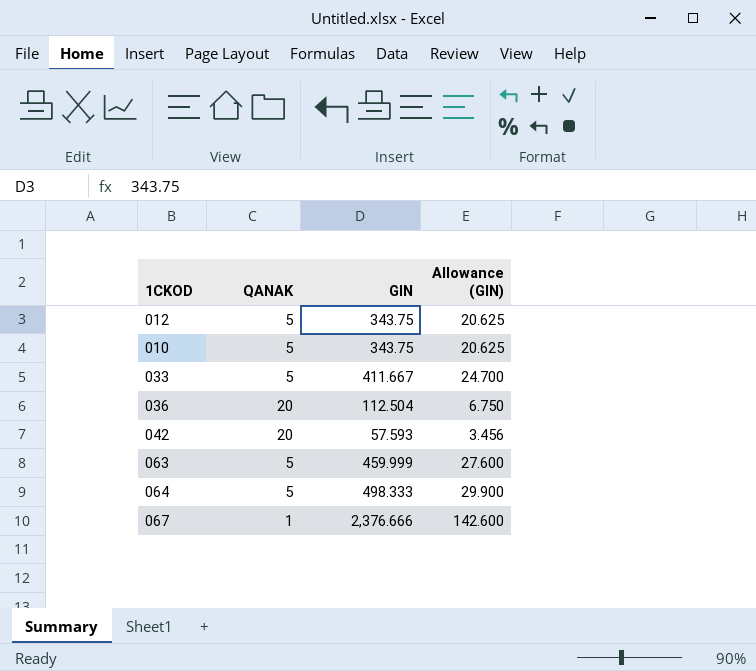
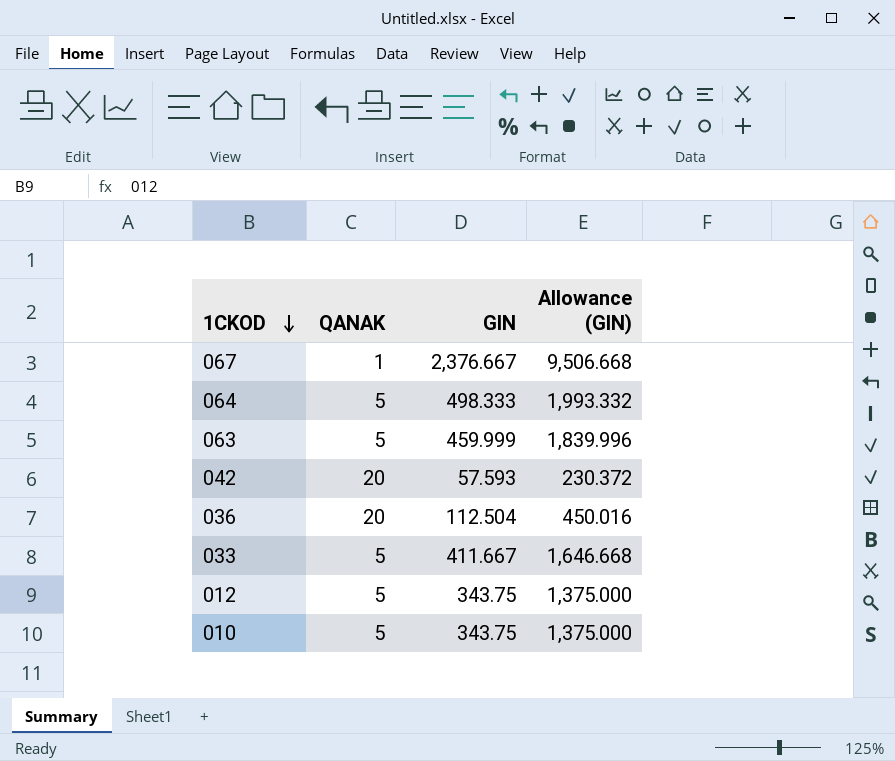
row order: none -> 1CKOD descending
column Allowance (GIN) | formula: [GIN] * 0.06 -> [GIN] * 4
067 | GIN: 2,376.666 -> 2,376.667

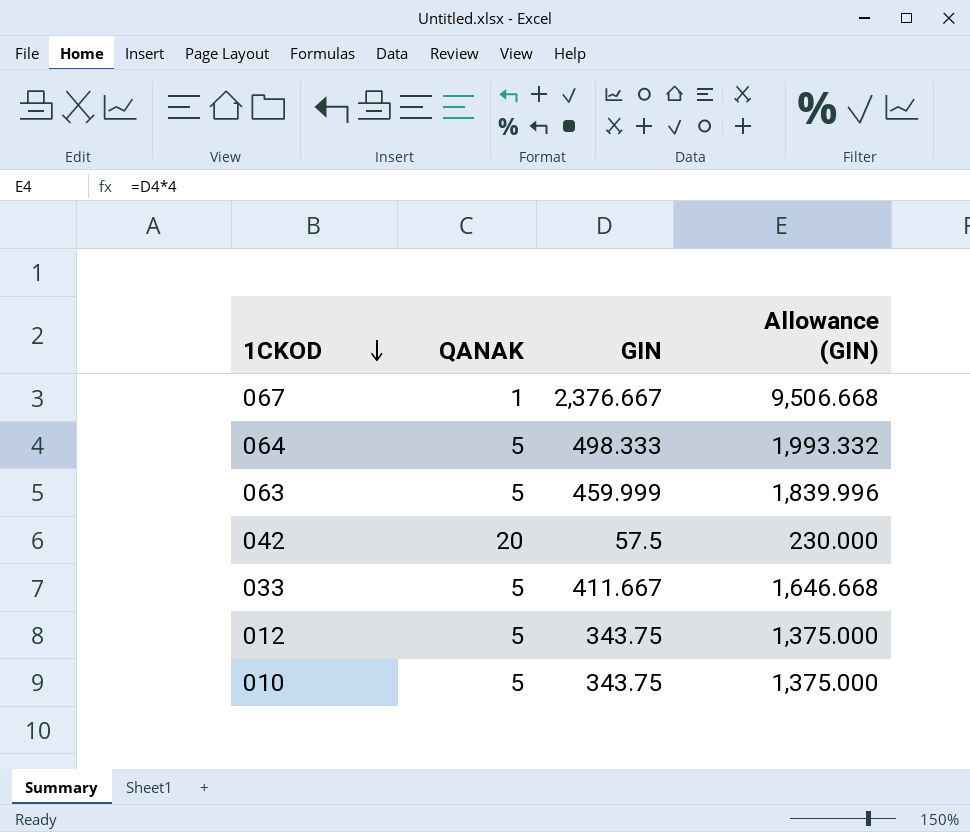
row 036: 20 | 112.504 | 450.016 -> none
042 | GIN: 57.593 -> 57.5
042 | Allowance (GIN): 230.372 -> 230.000

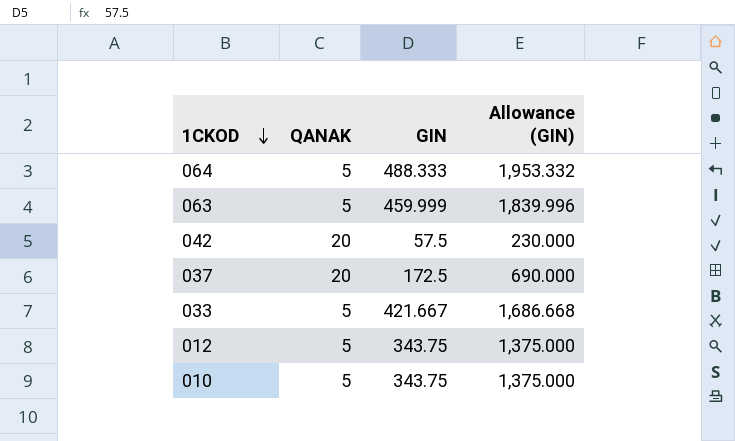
row 067: 1 | 2,376.667 | 9,506.668 -> none
064 | GIN: 498.333 -> 488.333
064 | Allowance (GIN): 1,993.332 -> 1,953.332
row 037: none -> 20 | 172.5 | 690.000
033 | GIN: 411.667 -> 421.667
033 | Allowance (GIN): 1,646.668 -> 1,686.668

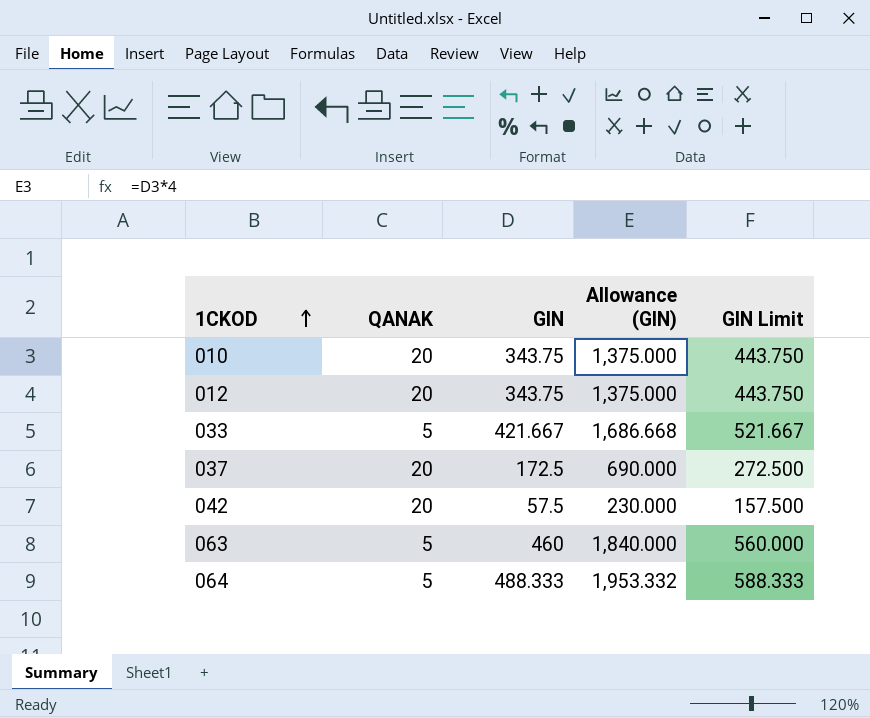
row order: 1CKOD descending -> 1CKOD ascending
column GIN Limit | formula: none -> [GIN] + 100
010 | QANAK: 5 -> 20
012 | QANAK: 5 -> 20
063 | GIN: 459.999 -> 460
063 | Allowance (GIN): 1,839.996 -> 1,840.000

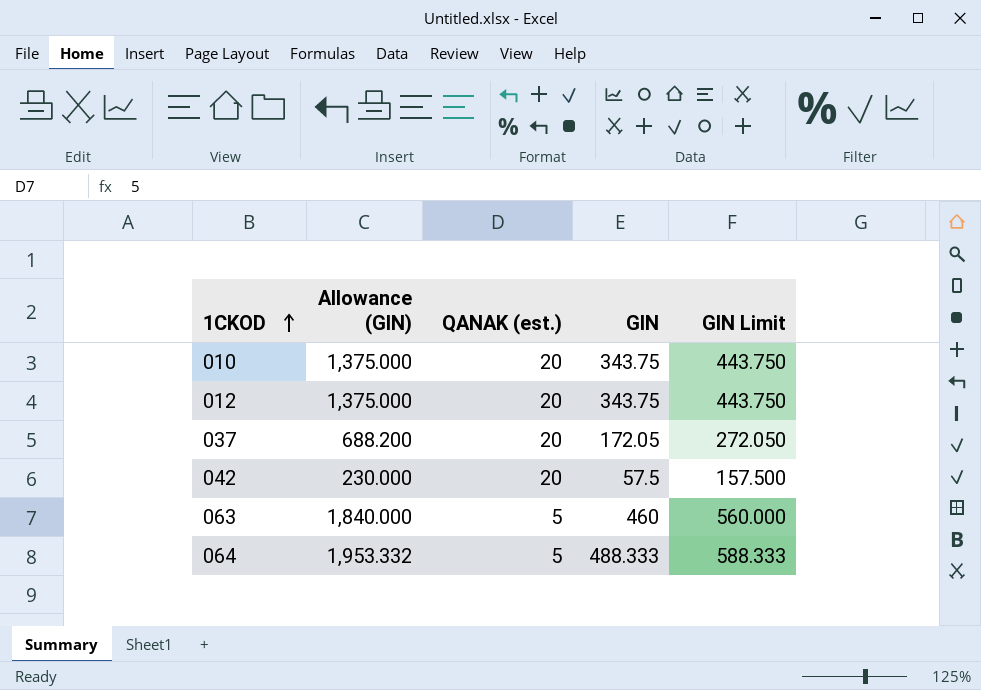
column Allowance (GIN) | position: 4 -> 2
column name: QANAK -> QANAK (est.)
row 033: 5 | 421.667 | 1,686.668 | 521.667 -> none
037 | Allowance (GIN): 690.000 -> 688.200
037 | GIN: 172.5 -> 172.05
037 | GIN Limit: 272.500 -> 272.050

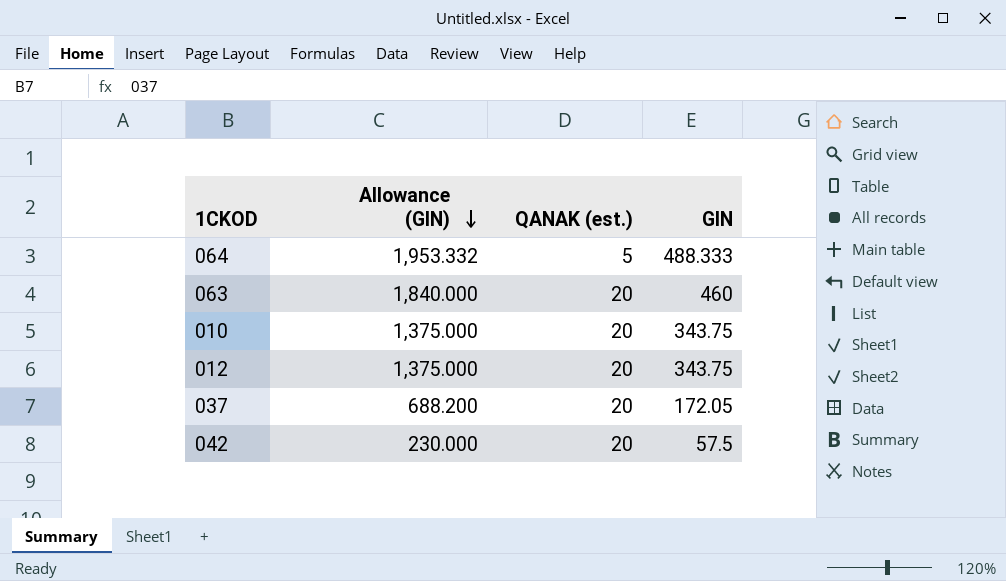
row order: 1CKOD ascending -> Allowance (GIN) descending
column GIN Limit | formula: [GIN] + 100 -> none
063 | QANAK (est.): 5 -> 20

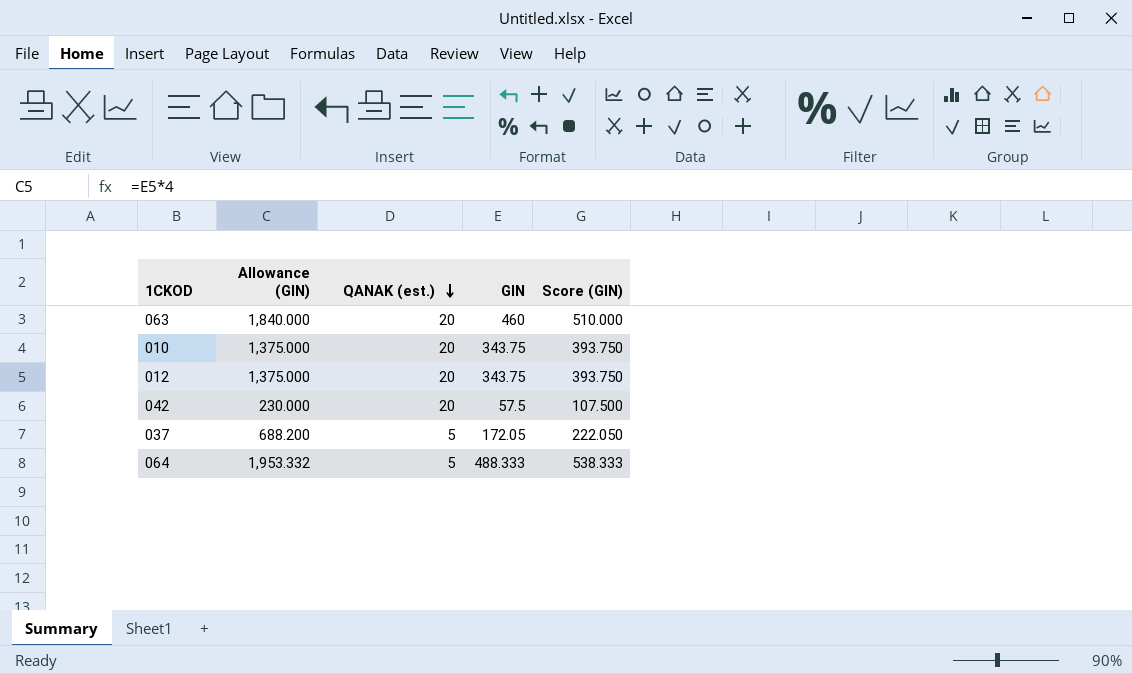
row order: Allowance (GIN) descending -> QANAK (est.) descending
column Score (GIN) | formula: none -> [GIN] + 50
037 | QANAK (est.): 20 -> 5

